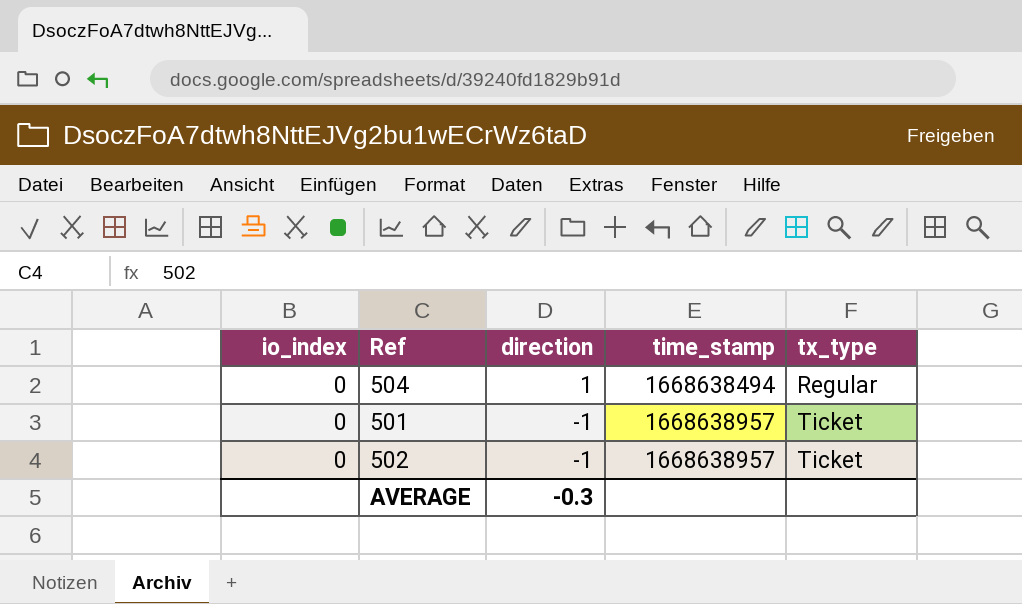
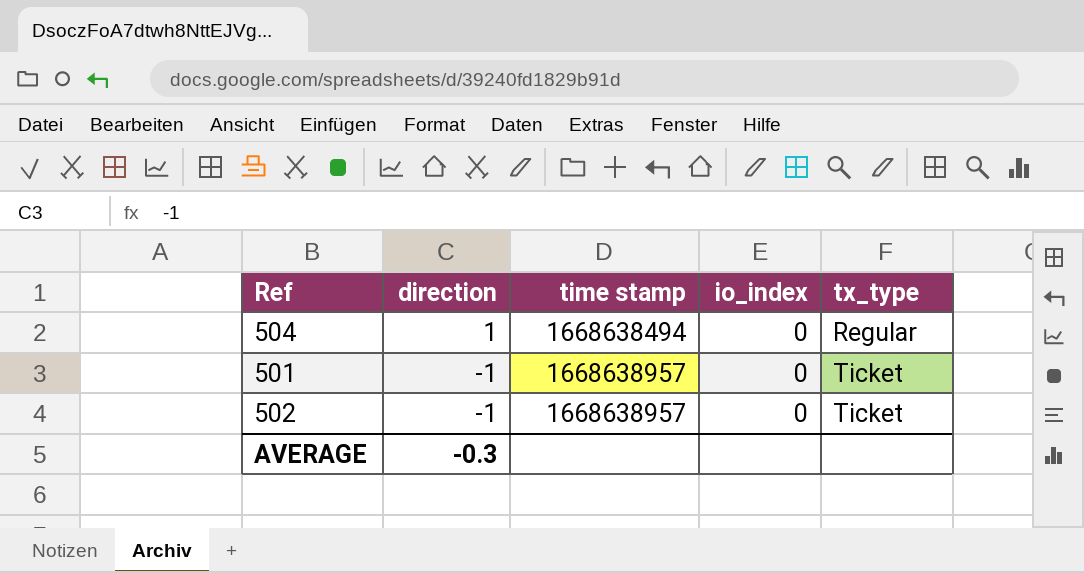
column name: time_stamp -> time stamp
column io_index | position: 1 -> 4

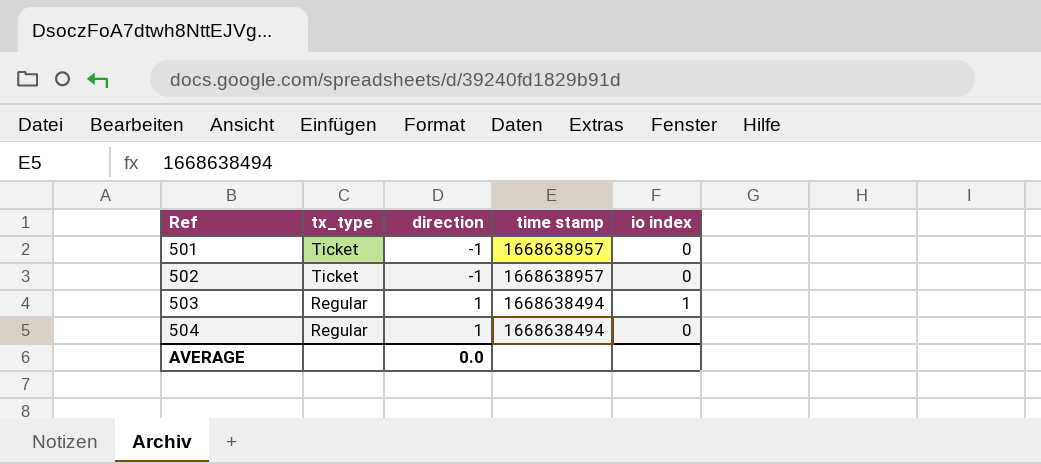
row order: direction descending -> Ref ascending
column tx_type | position: 5 -> 2
column name: io_index -> io index
row 503: none -> Regular | 1 | 1668638494 | 1
AVERAGE | direction: -0.3 -> 0.0

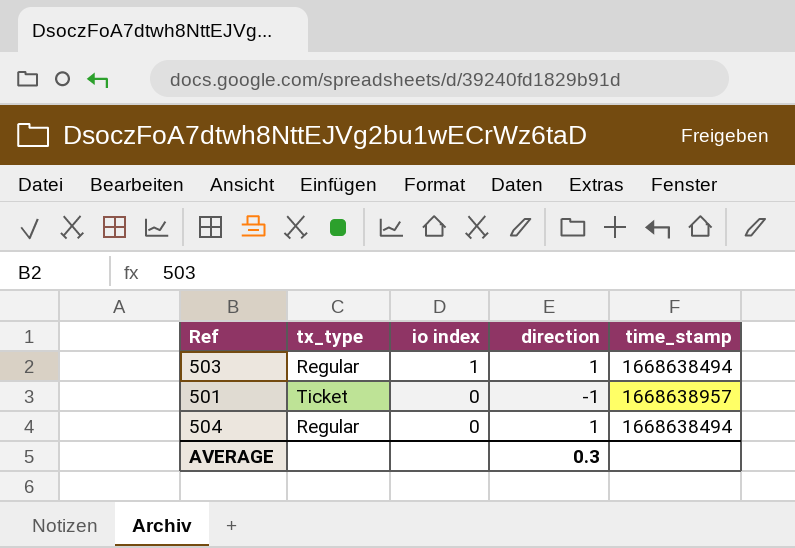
row order: Ref ascending -> io index descending
column io index | position: 5 -> 3
column name: time stamp -> time_stamp
row 502: Ticket | -1 | 1668638957 | 0 -> none
AVERAGE | direction: 0.0 -> 0.3

